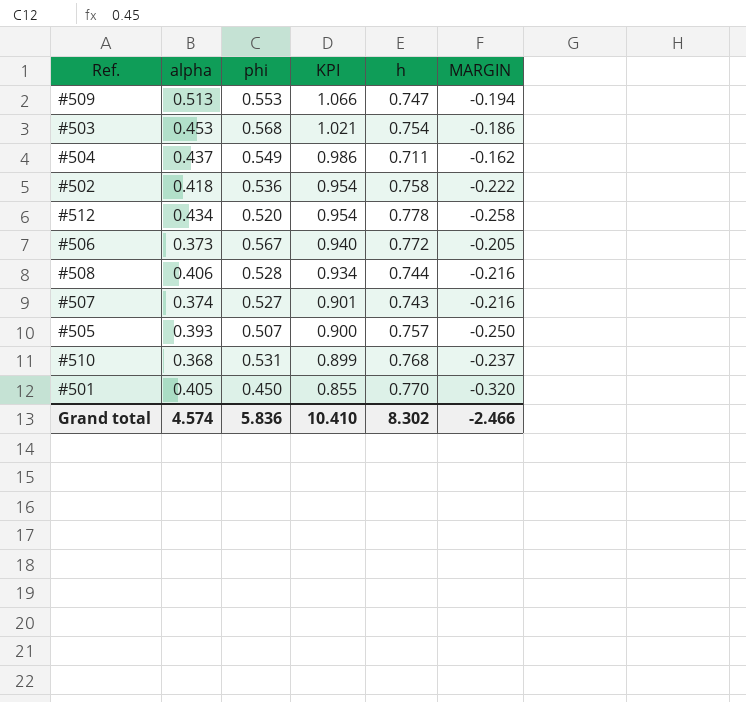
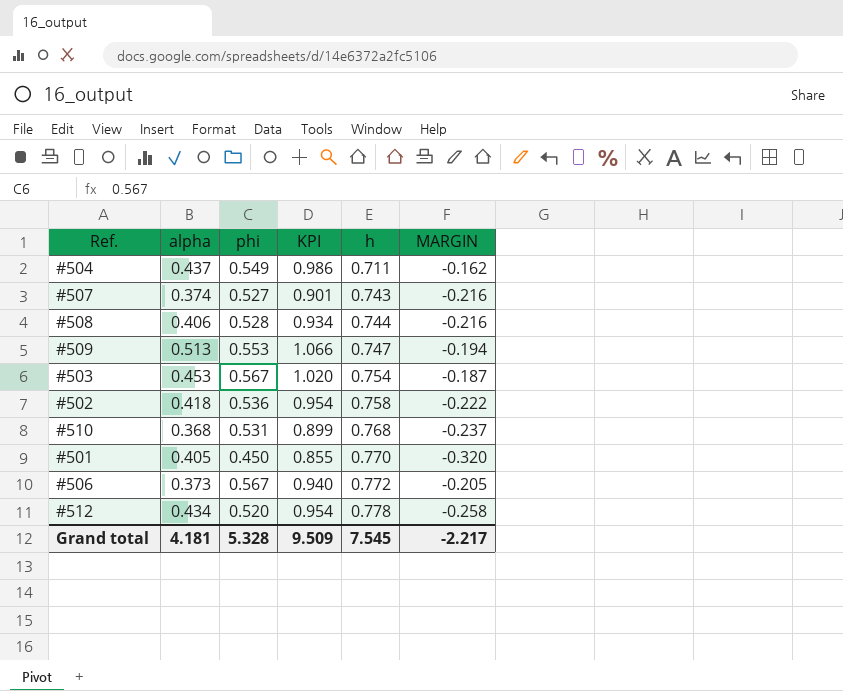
row order: KPI descending -> h ascending
row #505: 0.393 | 0.507 | 0.900 | 0.757 | -0.250 -> none
#503 | phi: 0.568 -> 0.567
#503 | KPI: 1.021 -> 1.020
#503 | MARGIN: -0.186 -> -0.187
Grand total | alpha: 4.574 -> 4.181
Grand total | phi: 5.836 -> 5.328
Grand total | KPI: 10.410 -> 9.509
Grand total | h: 8.302 -> 7.545
Grand total | MARGIN: -2.466 -> -2.217

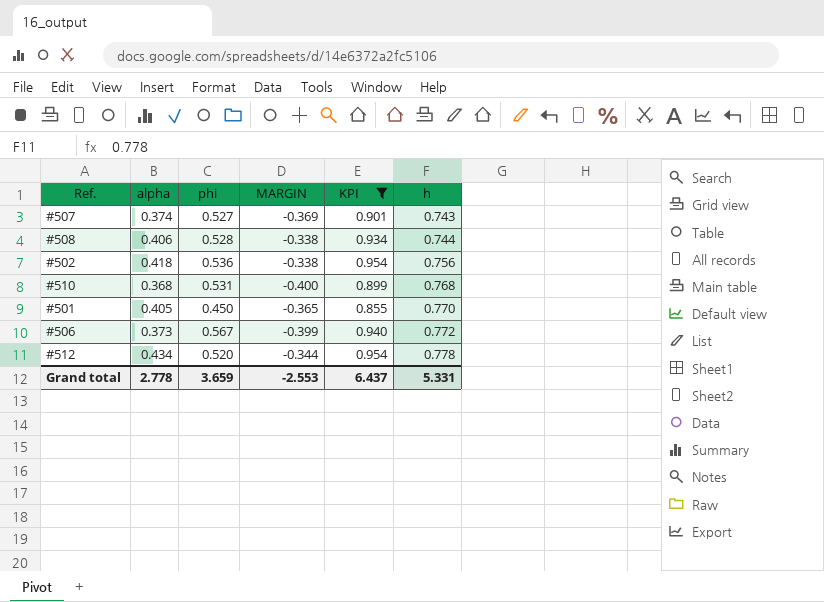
filter: none -> KPI <= 0.954
column MARGIN | formula: [phi] - [h] -> [alpha] - [h]
column MARGIN | position: 6 -> 4
#502 | h: 0.758 -> 0.756
Grand total | alpha: 4.181 -> 2.778
Grand total | phi: 5.328 -> 3.659
Grand total | MARGIN: -2.217 -> -2.553
Grand total | KPI: 9.509 -> 6.437
Grand total | h: 7.545 -> 5.331

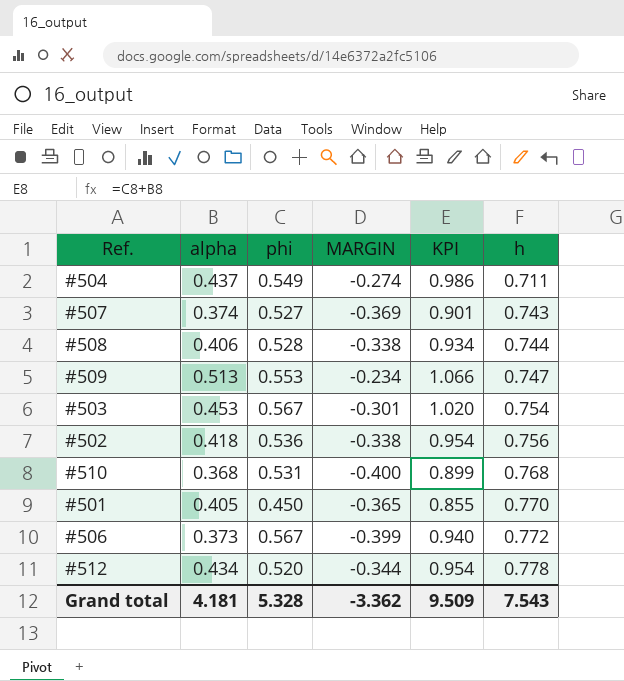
filter: KPI <= 0.954 -> none
Grand total | alpha: 2.778 -> 4.181
Grand total | phi: 3.659 -> 5.328
Grand total | MARGIN: -2.553 -> -3.362
Grand total | KPI: 6.437 -> 9.509
Grand total | h: 5.331 -> 7.543

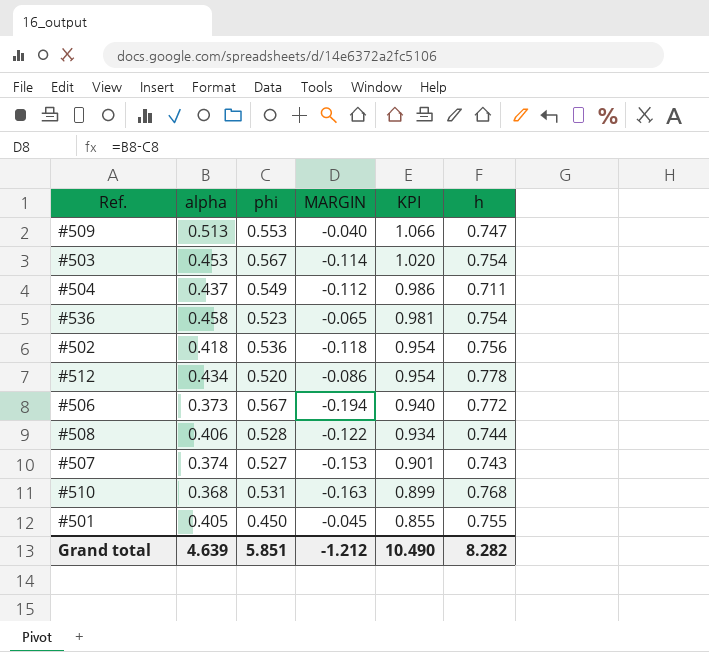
row order: h ascending -> KPI descending
column MARGIN | formula: [alpha] - [h] -> [alpha] - [phi]
row #536: none -> 0.458 | 0.523 | -0.065 | 0.981 | 0.754
#501 | h: 0.770 -> 0.755
Grand total | alpha: 4.181 -> 4.639
Grand total | phi: 5.328 -> 5.851
Grand total | MARGIN: -3.362 -> -1.212
Grand total | KPI: 9.509 -> 10.490
Grand total | h: 7.543 -> 8.282

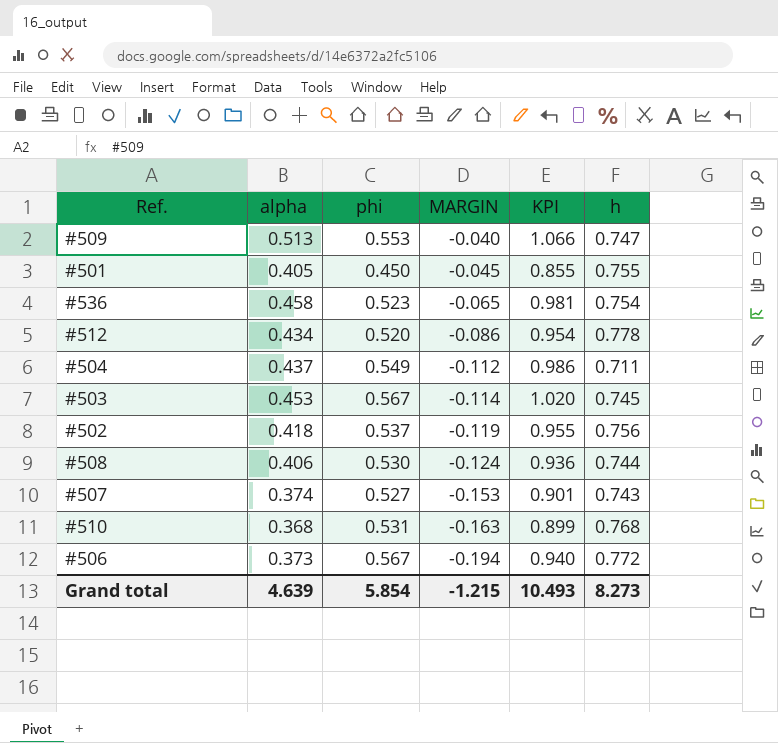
row order: KPI descending -> MARGIN descending
#503 | h: 0.754 -> 0.745
#502 | phi: 0.536 -> 0.537
#502 | MARGIN: -0.118 -> -0.119
#502 | KPI: 0.954 -> 0.955
#508 | phi: 0.528 -> 0.530
#508 | MARGIN: -0.122 -> -0.124
#508 | KPI: 0.934 -> 0.936
Grand total | phi: 5.851 -> 5.854
Grand total | MARGIN: -1.212 -> -1.215
Grand total | KPI: 10.490 -> 10.493
Grand total | h: 8.282 -> 8.273

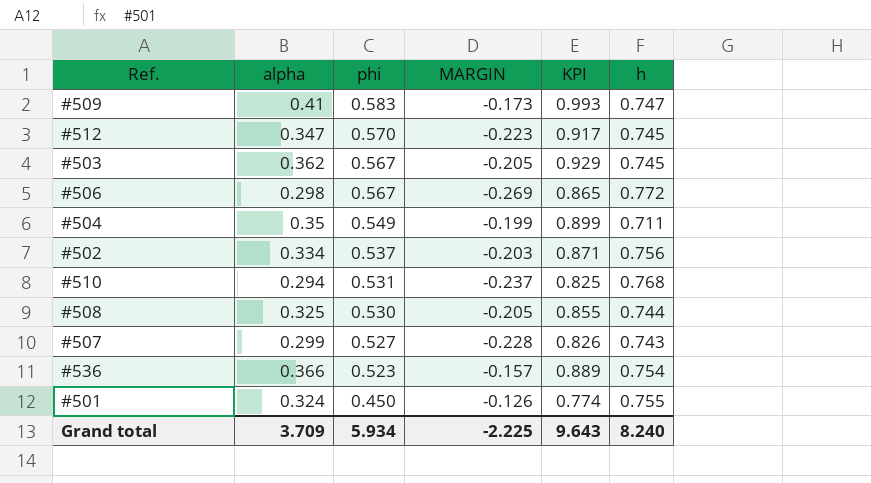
row order: MARGIN descending -> phi descending
#509 | alpha: 0.513 -> 0.41
#509 | phi: 0.553 -> 0.583
#509 | MARGIN: -0.040 -> -0.173
#509 | KPI: 1.066 -> 0.993
#512 | alpha: 0.434 -> 0.347
#512 | phi: 0.520 -> 0.570
#512 | MARGIN: -0.086 -> -0.223
#512 | KPI: 0.954 -> 0.917
#512 | h: 0.778 -> 0.745
#503 | alpha: 0.453 -> 0.362
#503 | MARGIN: -0.114 -> -0.205
#503 | KPI: 1.020 -> 0.929
#506 | alpha: 0.373 -> 0.298
#506 | MARGIN: -0.194 -> -0.269
#506 | KPI: 0.940 -> 0.865
#504 | alpha: 0.437 -> 0.35
#504 | MARGIN: -0.112 -> -0.199
#504 | KPI: 0.986 -> 0.899
#502 | alpha: 0.418 -> 0.334
#502 | MARGIN: -0.119 -> -0.203
#502 | KPI: 0.955 -> 0.871
#510 | alpha: 0.368 -> 0.294
#510 | MARGIN: -0.163 -> -0.237
#510 | KPI: 0.899 -> 0.825
#508 | alpha: 0.406 -> 0.325
#508 | MARGIN: -0.124 -> -0.205
#508 | KPI: 0.936 -> 0.855
#507 | alpha: 0.374 -> 0.299
#507 | MARGIN: -0.153 -> -0.228
#507 | KPI: 0.901 -> 0.826
#536 | alpha: 0.458 -> 0.366
#536 | MARGIN: -0.065 -> -0.157
#536 | KPI: 0.981 -> 0.889
#501 | alpha: 0.405 -> 0.324
#501 | MARGIN: -0.045 -> -0.126
#501 | KPI: 0.855 -> 0.774
Grand total | alpha: 4.639 -> 3.709
Grand total | phi: 5.854 -> 5.934
Grand total | MARGIN: -1.215 -> -2.225
Grand total | KPI: 10.493 -> 9.643
Grand total | h: 8.273 -> 8.240

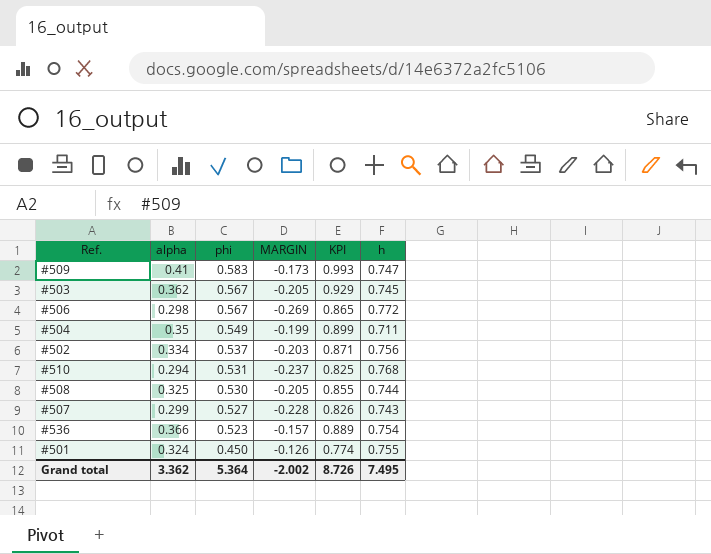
row #512: 0.347 | 0.570 | -0.223 | 0.917 | 0.745 -> none
Grand total | alpha: 3.709 -> 3.362
Grand total | phi: 5.934 -> 5.364
Grand total | MARGIN: -2.225 -> -2.002
Grand total | KPI: 9.643 -> 8.726
Grand total | h: 8.240 -> 7.495

